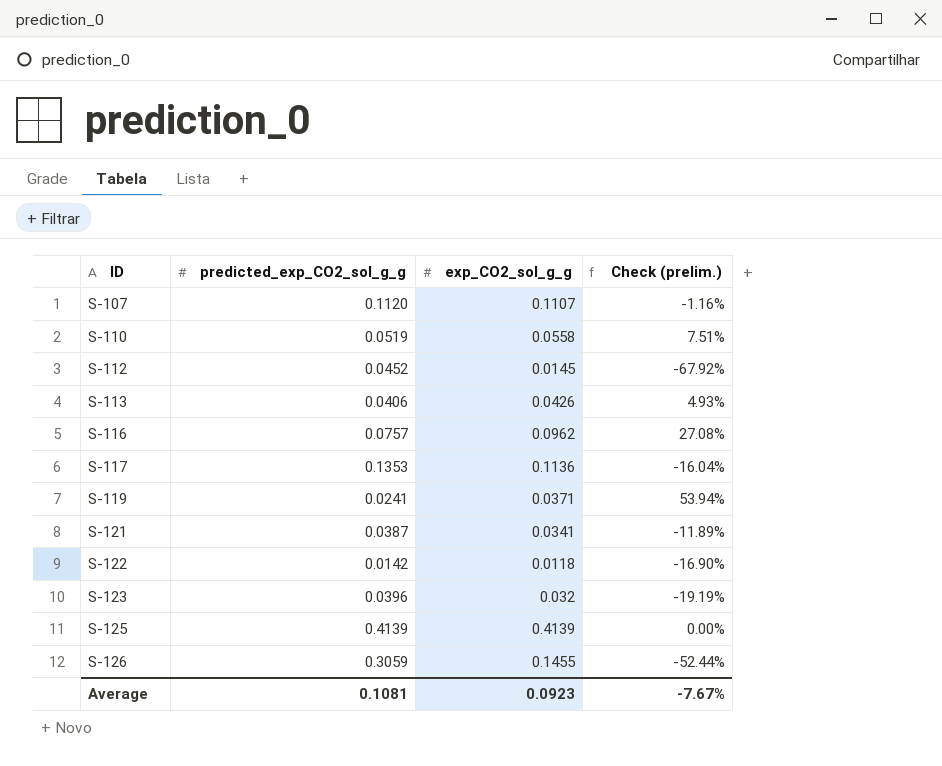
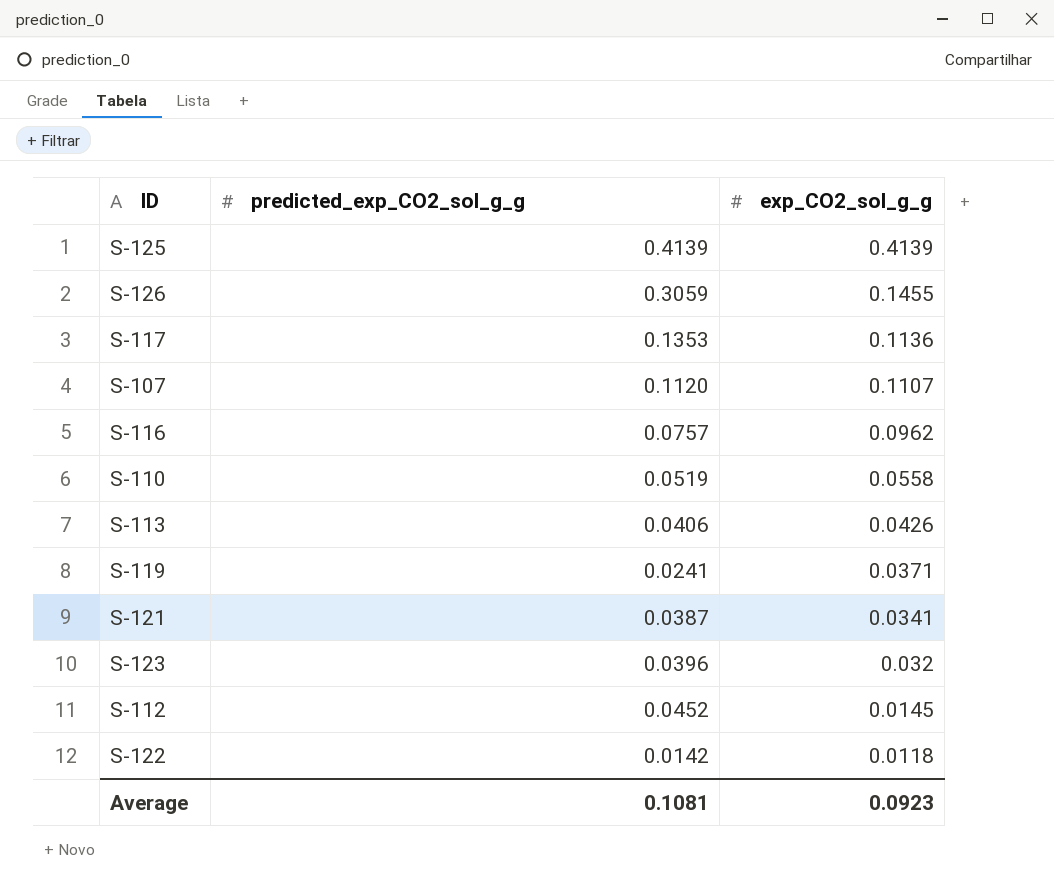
row order: ID ascending -> exp_CO2_sol_g_g descending
column Check (prelim.) | formula: ([exp_CO2_sol_g_g] - [predicted_exp_CO2_sol_g_g]) / [predicted_exp_CO2_sol_g_g] -> none

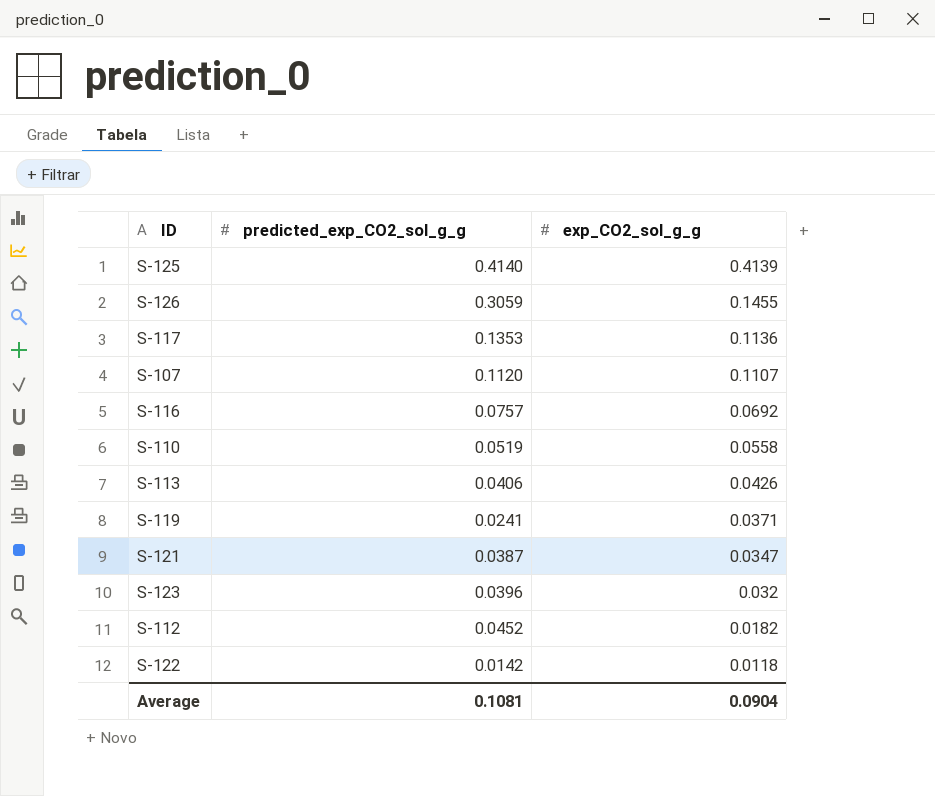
S-125 | predicted_exp_CO2_sol_g_g: 0.4139 -> 0.4140
S-116 | exp_CO2_sol_g_g: 0.0962 -> 0.0692
S-121 | exp_CO2_sol_g_g: 0.0341 -> 0.0347
S-112 | exp_CO2_sol_g_g: 0.0145 -> 0.0182
Average | exp_CO2_sol_g_g: 0.0923 -> 0.0904

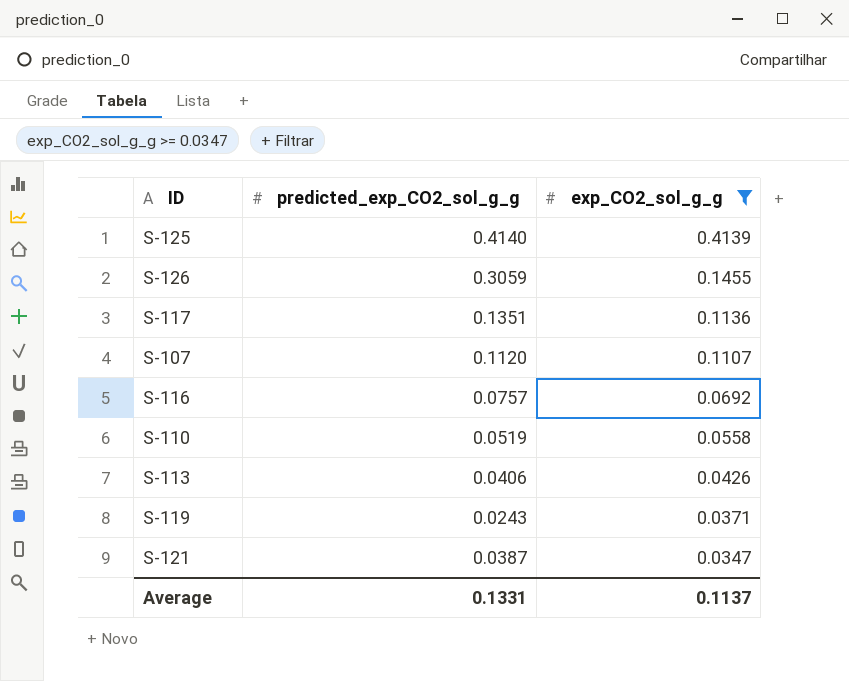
filter: none -> exp_CO2_sol_g_g >= 0.0347
S-117 | predicted_exp_CO2_sol_g_g: 0.1353 -> 0.1351
S-119 | predicted_exp_CO2_sol_g_g: 0.0241 -> 0.0243
Average | predicted_exp_CO2_sol_g_g: 0.1081 -> 0.1331
Average | exp_CO2_sol_g_g: 0.0904 -> 0.1137

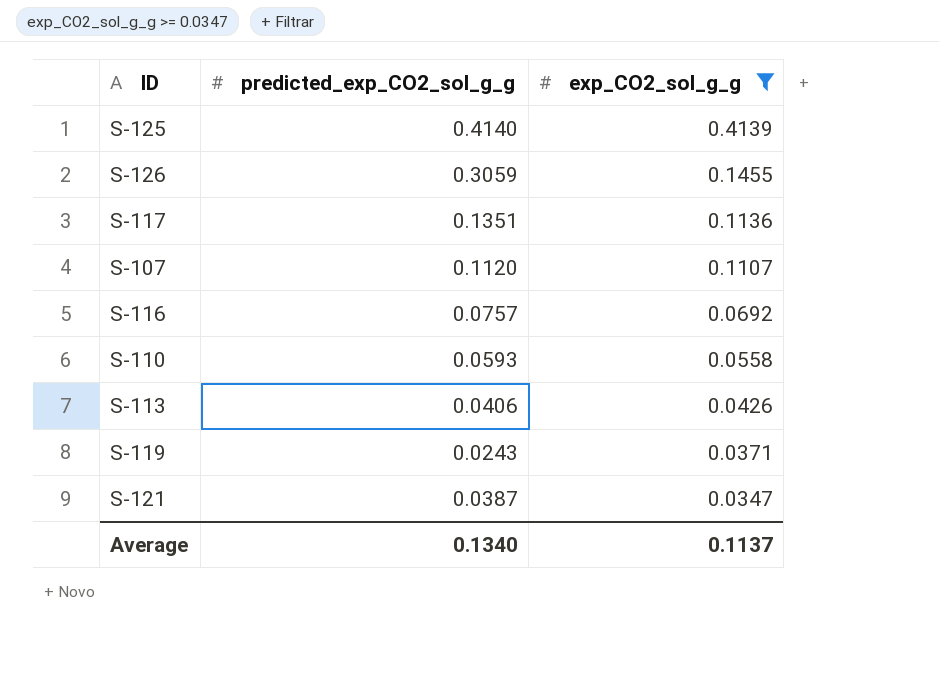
S-110 | predicted_exp_CO2_sol_g_g: 0.0519 -> 0.0593
Average | predicted_exp_CO2_sol_g_g: 0.1331 -> 0.1340

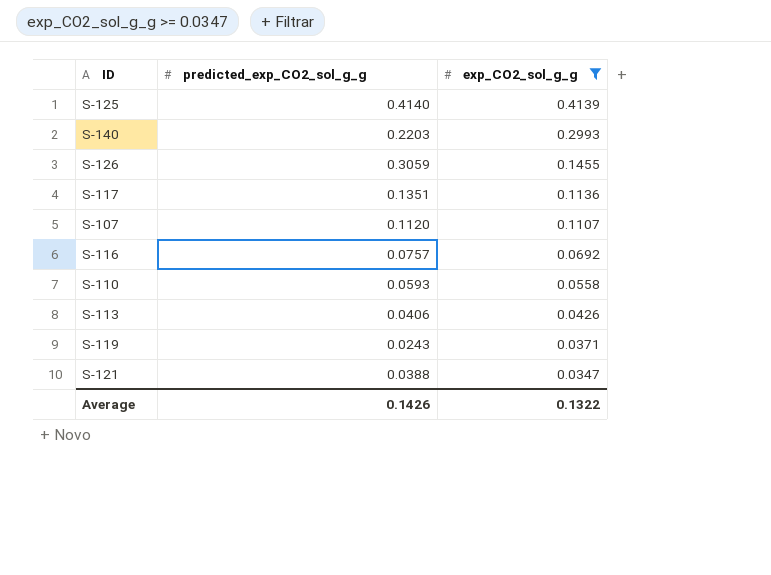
row S-140: none -> 0.2203 | 0.2993
S-121 | predicted_exp_CO2_sol_g_g: 0.0387 -> 0.0388
Average | predicted_exp_CO2_sol_g_g: 0.1340 -> 0.1426
Average | exp_CO2_sol_g_g: 0.1137 -> 0.1322

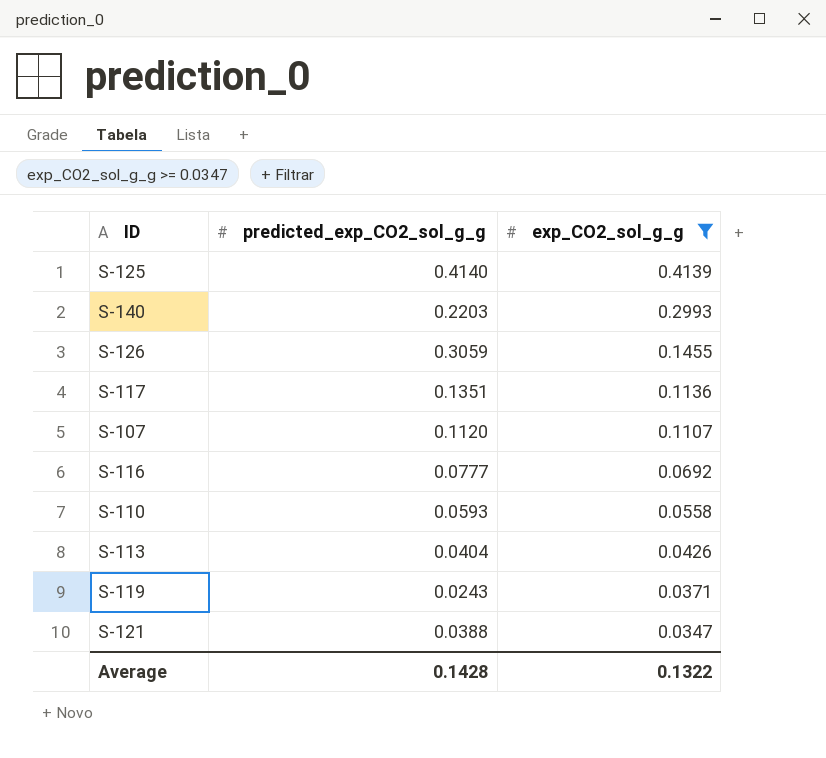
S-116 | predicted_exp_CO2_sol_g_g: 0.0757 -> 0.0777
S-113 | predicted_exp_CO2_sol_g_g: 0.0406 -> 0.0404
Average | predicted_exp_CO2_sol_g_g: 0.1426 -> 0.1428

